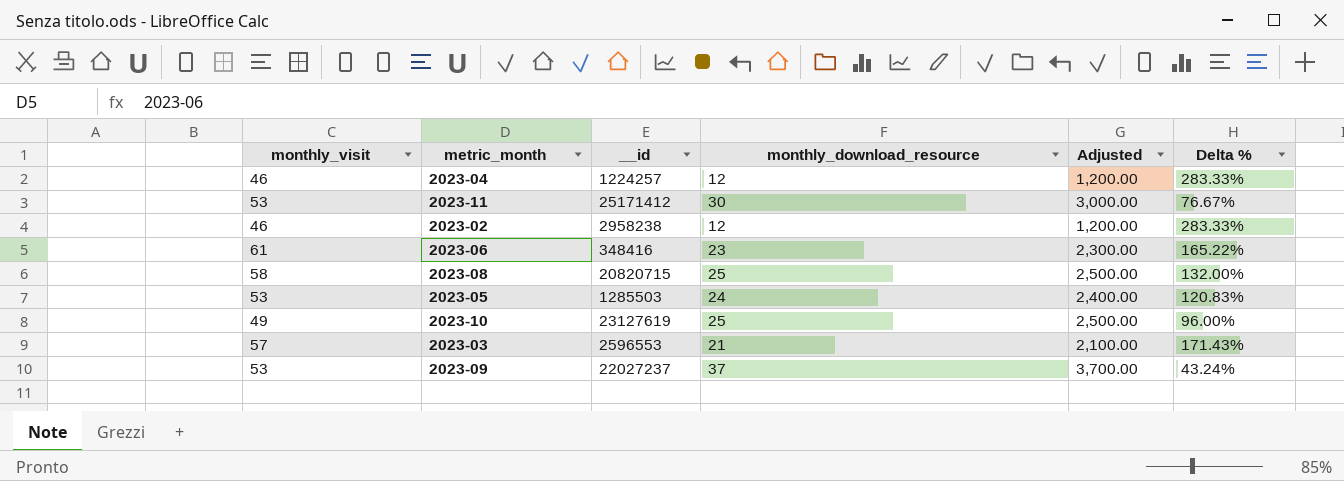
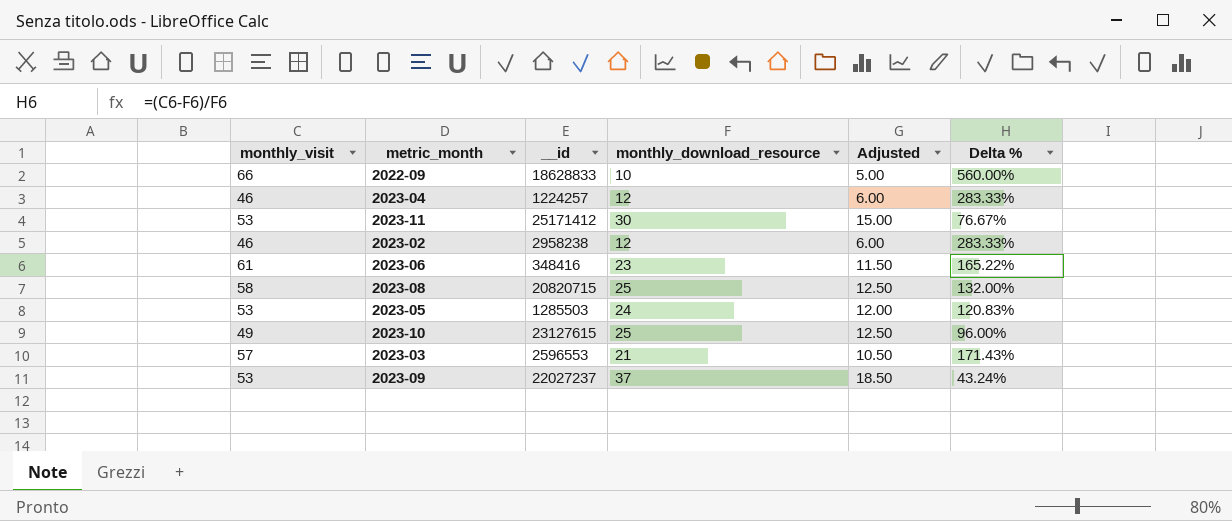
column Adjusted | formula: [monthly_download_resource] * 100 -> [monthly_download_resource] * 0.5
row 2022-09: none -> 66 | 18628833 | 10 | 5.00 | 560.00%
2023-10 | __id: 23127619 -> 23127615

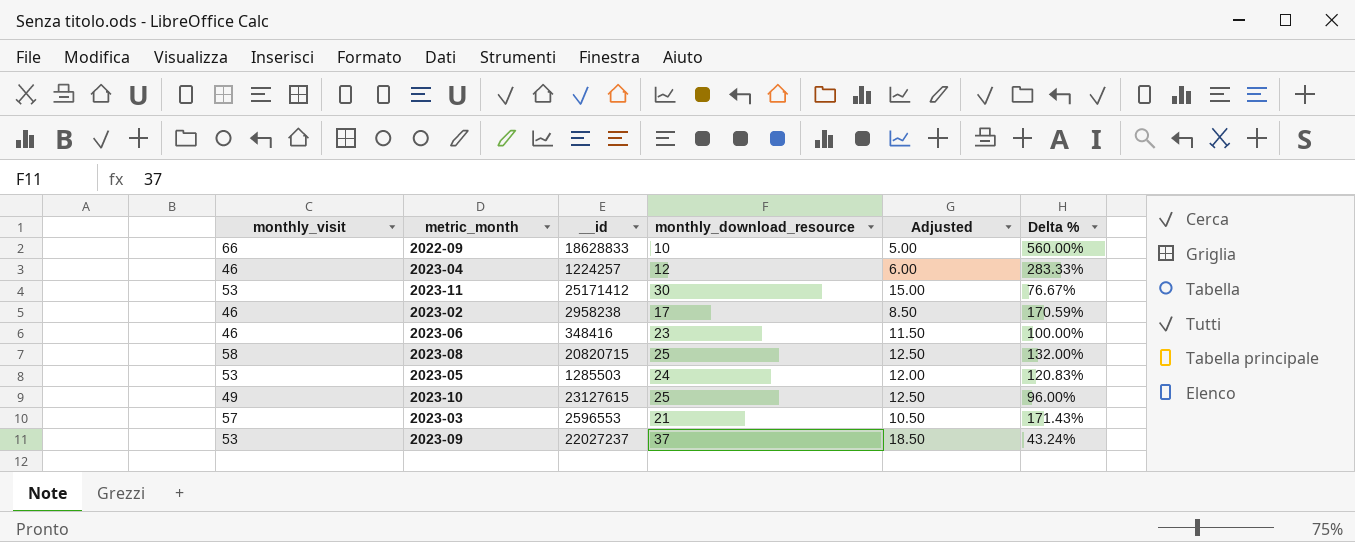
2023-02 | monthly_download_resource: 12 -> 17
2023-02 | Adjusted: 6.00 -> 8.50
2023-02 | Delta %: 283.33% -> 170.59%
2023-06 | monthly_visit: 61 -> 46
2023-06 | Delta %: 165.22% -> 100.00%

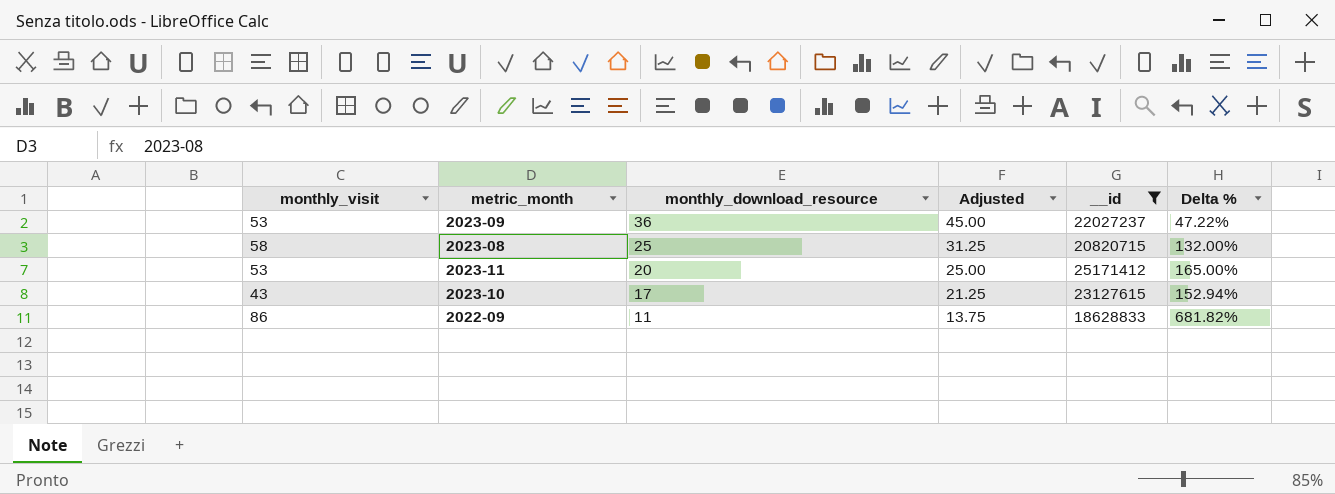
filter: none -> __id >= 18628833
row order: none -> monthly_download_resource descending
column Adjusted | formula: [monthly_download_resource] * 0.5 -> [monthly_download_resource] * 1.25
column __id | position: 3 -> 5
2023-09 | monthly_download_resource: 37 -> 36
2023-09 | Delta %: 43.24% -> 47.22%
2023-11 | monthly_download_resource: 30 -> 20
2023-11 | Delta %: 76.67% -> 165.00%
2023-10 | monthly_visit: 49 -> 43
2023-10 | monthly_download_resource: 25 -> 17
2023-10 | Delta %: 96.00% -> 152.94%
2022-09 | monthly_visit: 66 -> 86
2022-09 | monthly_download_resource: 10 -> 11
2022-09 | Delta %: 560.00% -> 681.82%

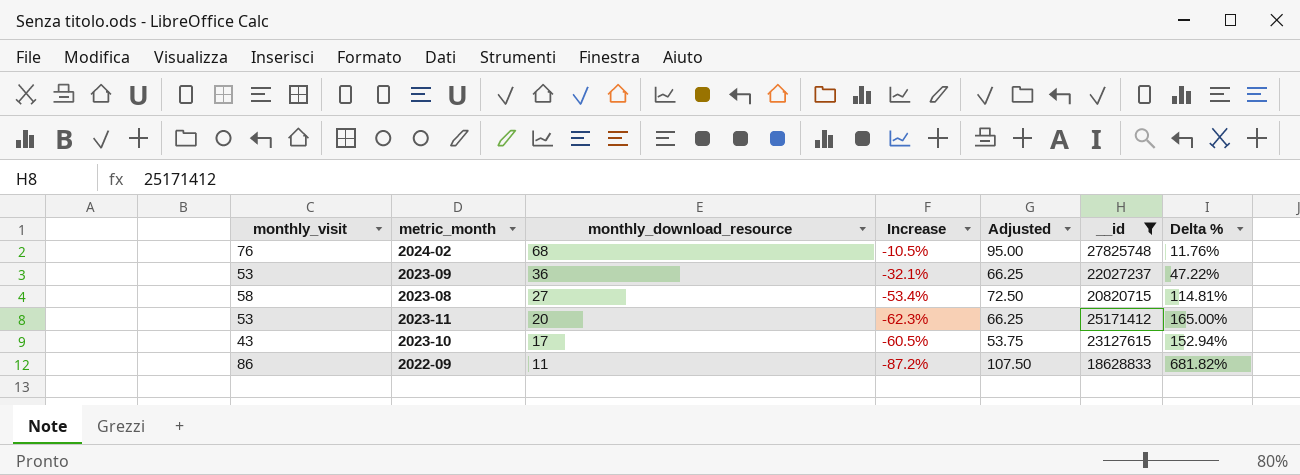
column Increase | formula: none -> ([monthly_download_resource] - [monthly_visit]) / [monthly_visit]
column Adjusted | formula: [monthly_download_resource] * 1.25 -> [monthly_visit] * 1.25
row 2024-02: none -> 76 | 68 | -10.5% | 95.00 | 27825748 | 11.76%
2023-08 | monthly_download_resource: 25 -> 27
2023-08 | Delta %: 132.00% -> 114.81%

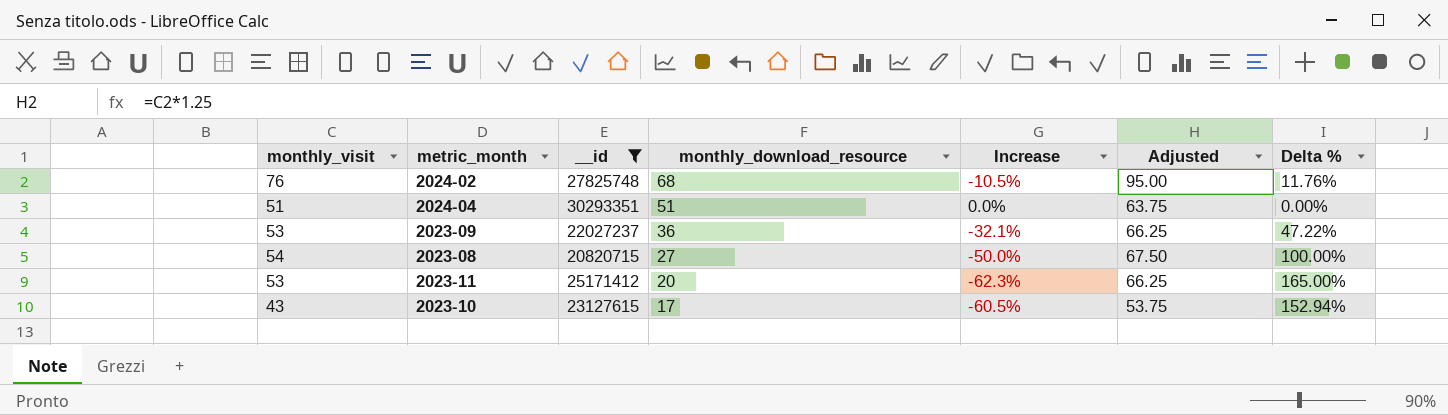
column __id | position: 6 -> 3
row 2022-09: 86 | 11 | -87.2% | 107.50 | 18628833 | 681.82% -> none
row 2024-04: none -> 51 | 30293351 | 51 | 0.0% | 63.75 | 0.00%
2023-08 | monthly_visit: 58 -> 54
2023-08 | Increase: -53.4% -> -50.0%
2023-08 | Adjusted: 72.50 -> 67.50
2023-08 | Delta %: 114.81% -> 100.00%

